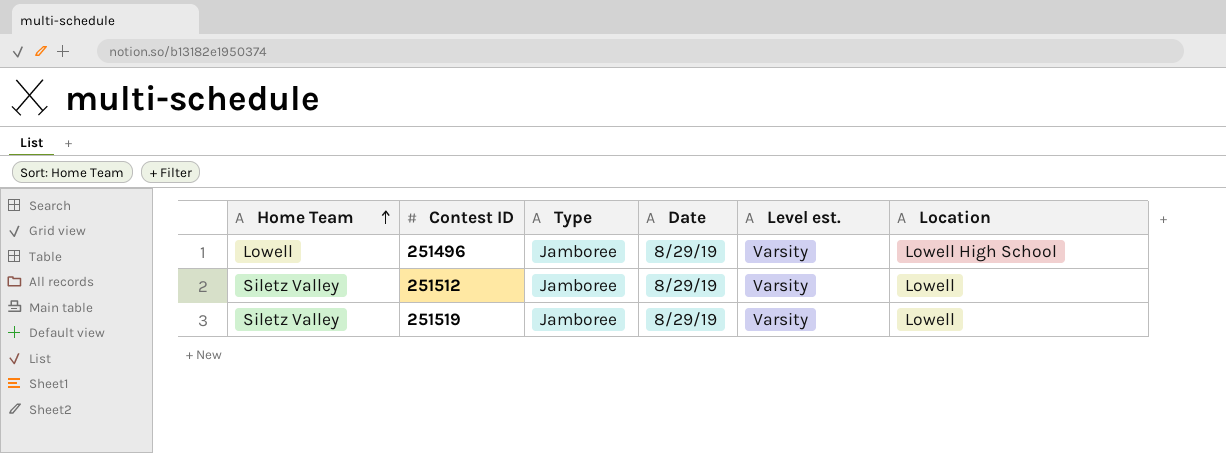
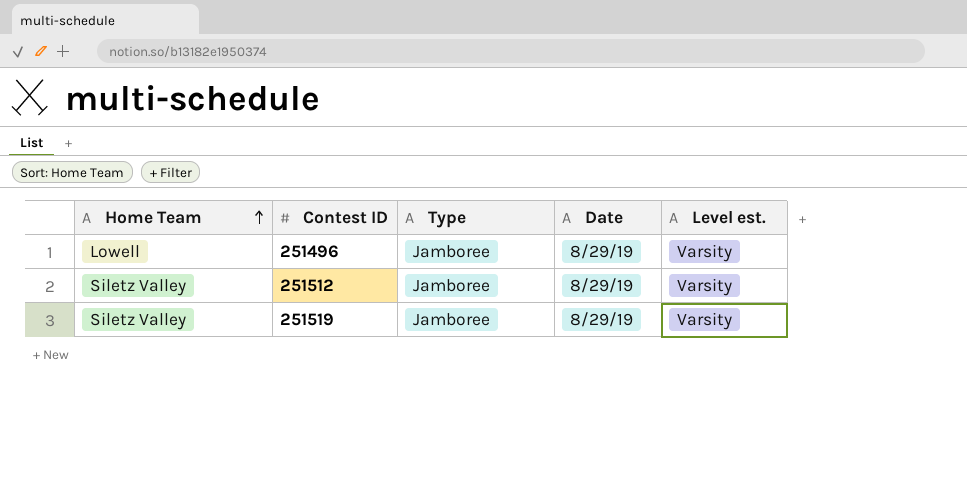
column Location | position: 6 -> none

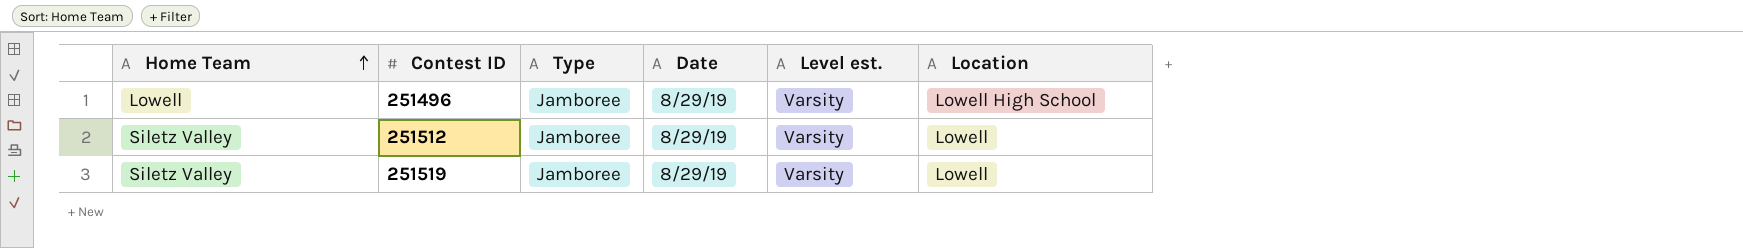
column Location | position: none -> 6

